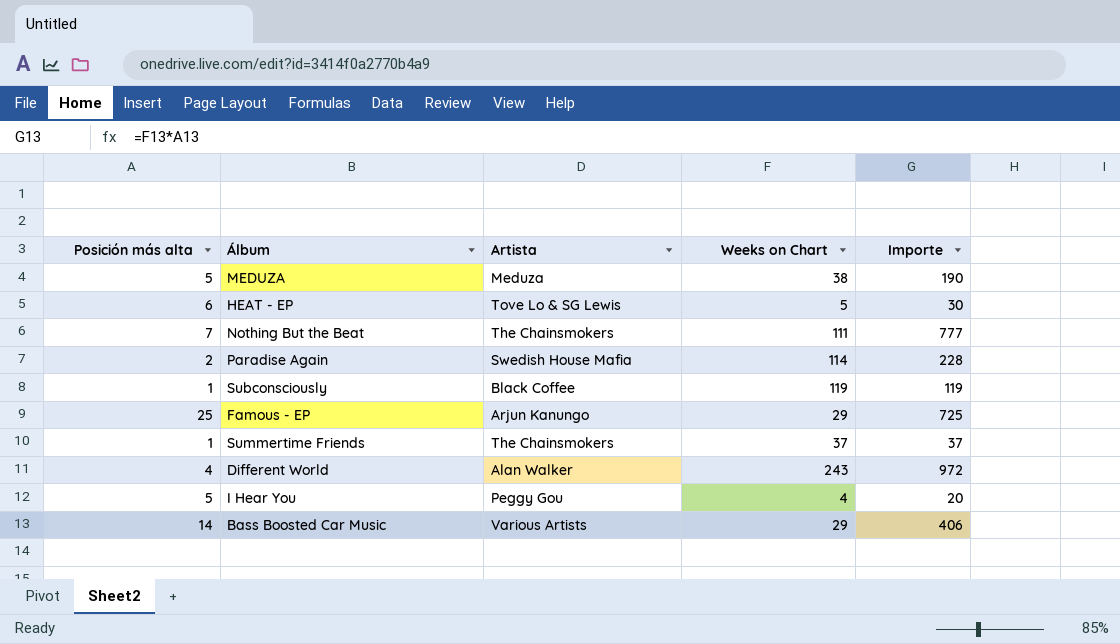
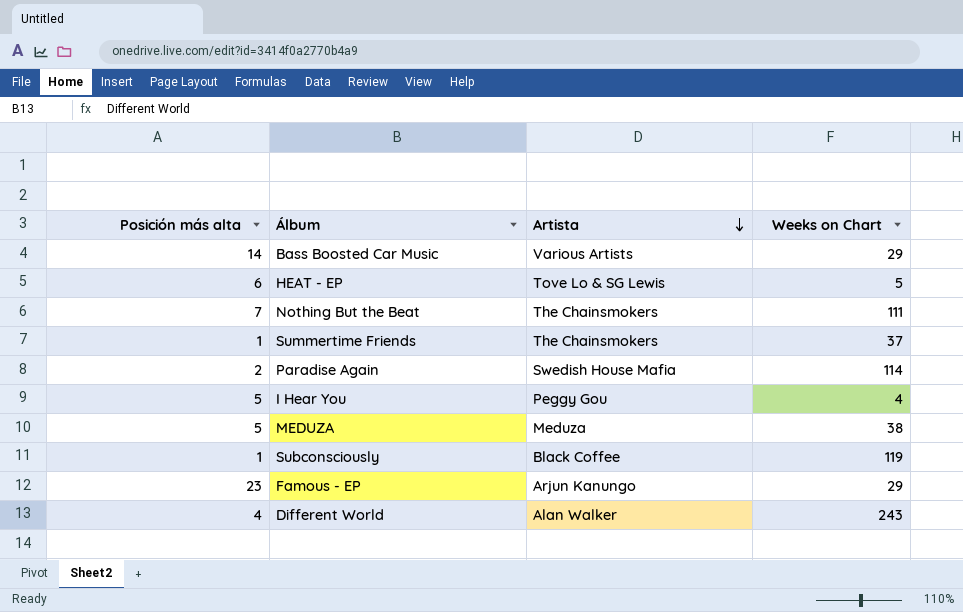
row order: none -> Artista descending
column Importe | formula: [Posición más alta] * [Weeks on Chart] -> none
Famous - EP | Posición más alta: 25 -> 23

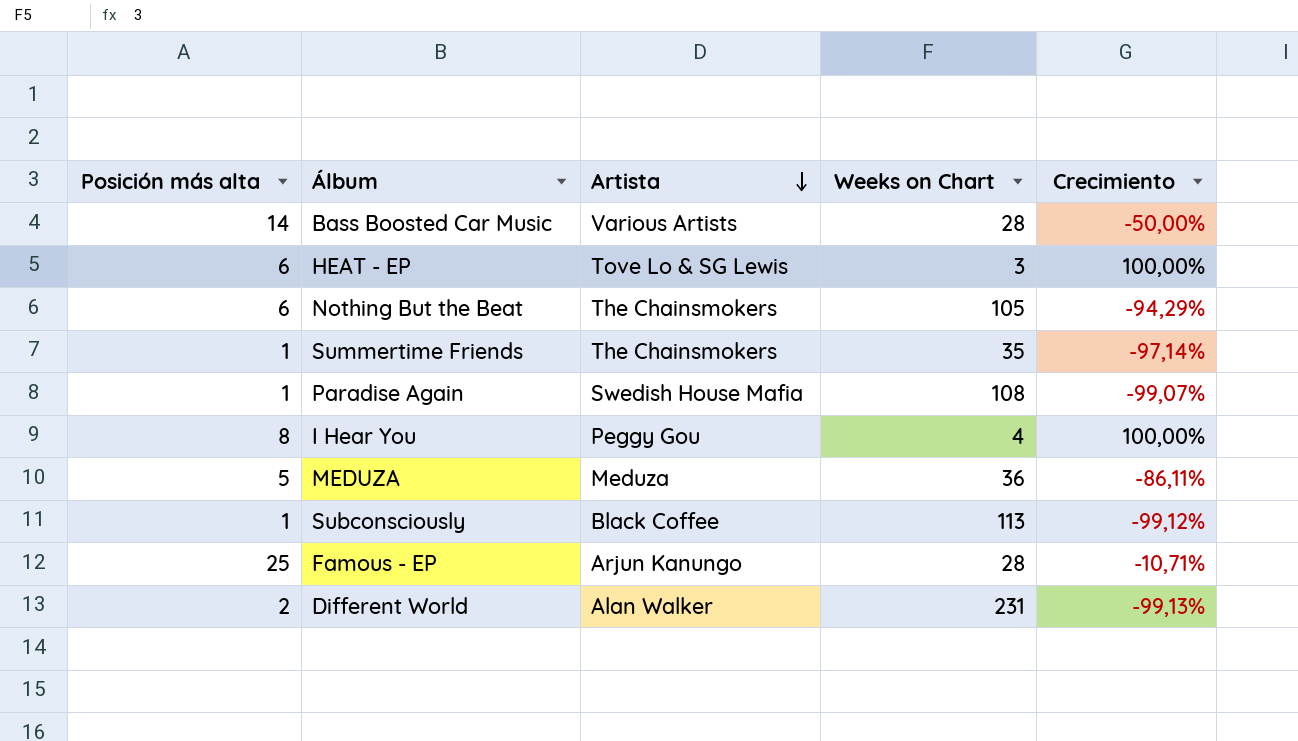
column Crecimiento | formula: none -> ([Posición más alta] - [Weeks on Chart]) / [Weeks on Chart]
Bass Boosted Car Music | Weeks on Chart: 29 -> 28
HEAT - EP | Weeks on Chart: 5 -> 3
Nothing But the Beat | Posición más alta: 7 -> 6
Nothing But the Beat | Weeks on Chart: 111 -> 105
Summertime Friends | Weeks on Chart: 37 -> 35
Paradise Again | Posición más alta: 2 -> 1
Paradise Again | Weeks on Chart: 114 -> 108
I Hear You | Posición más alta: 5 -> 8
MEDUZA | Weeks on Chart: 38 -> 36
Subconsciously | Weeks on Chart: 119 -> 113
Famous - EP | Posición más alta: 23 -> 25
Famous - EP | Weeks on Chart: 29 -> 28
Different World | Posición más alta: 4 -> 2
Different World | Weeks on Chart: 243 -> 231

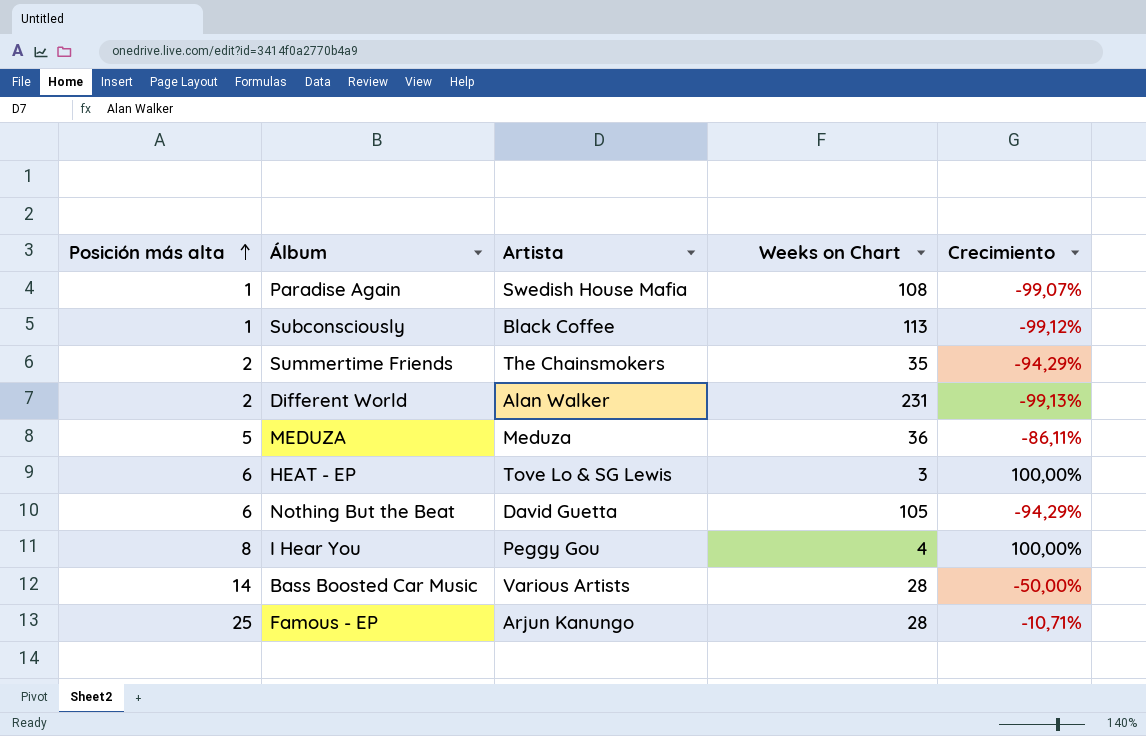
row order: Artista descending -> Posición más alta ascending
Summertime Friends | Posición más alta: 1 -> 2
Summertime Friends | Crecimiento: -97,14% -> -94,29%
Nothing But the Beat | Artista: The Chainsmokers -> David Guetta

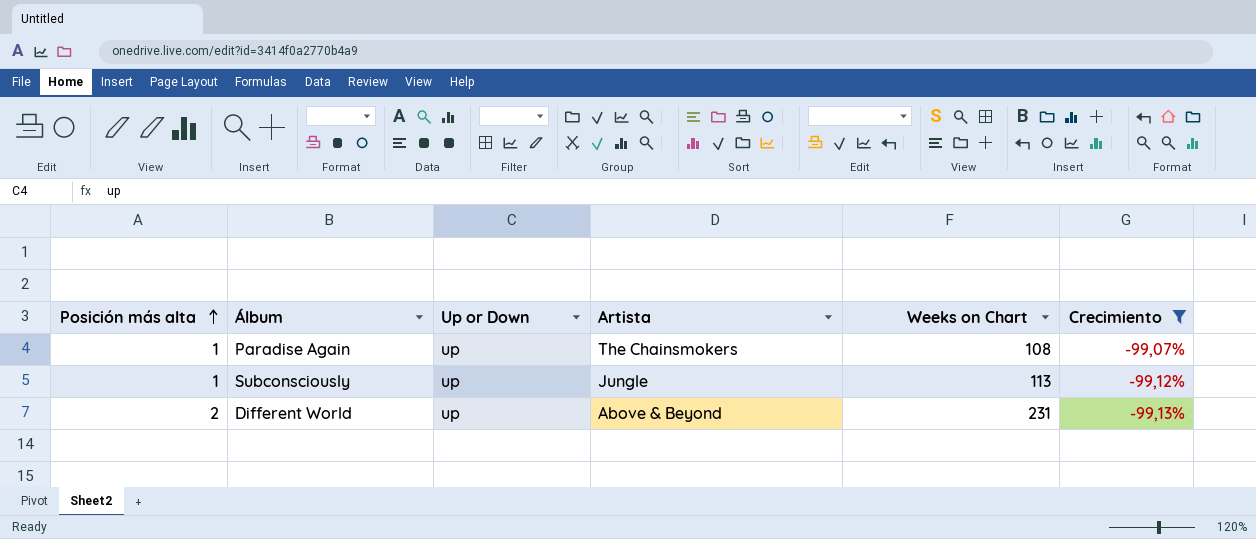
filter: none -> Crecimiento <= -99,07%
column Up or Down | position: none -> 3
Paradise Again | Artista: Swedish House Mafia -> The Chainsmokers
Subconsciously | Artista: Black Coffee -> Jungle
Different World | Artista: Alan Walker -> Above & Beyond

